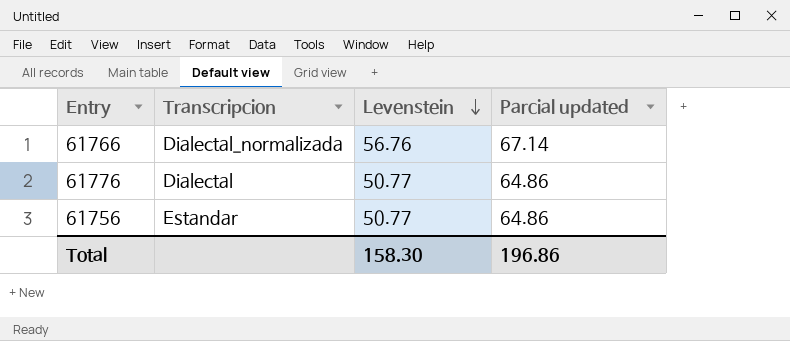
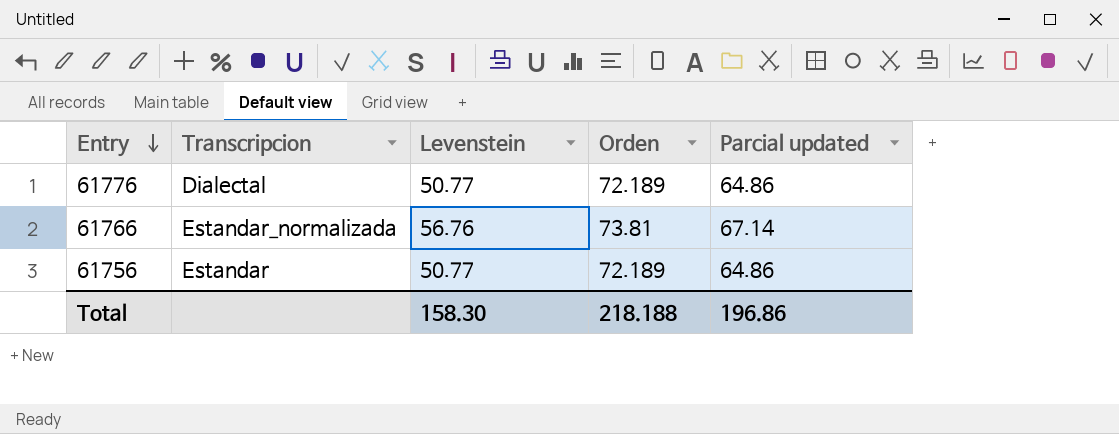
row order: Levenstein descending -> Entry descending
column Orden | position: none -> 4
61766 | Transcripcion: Dialectal_normalizada -> Estandar_normalizada

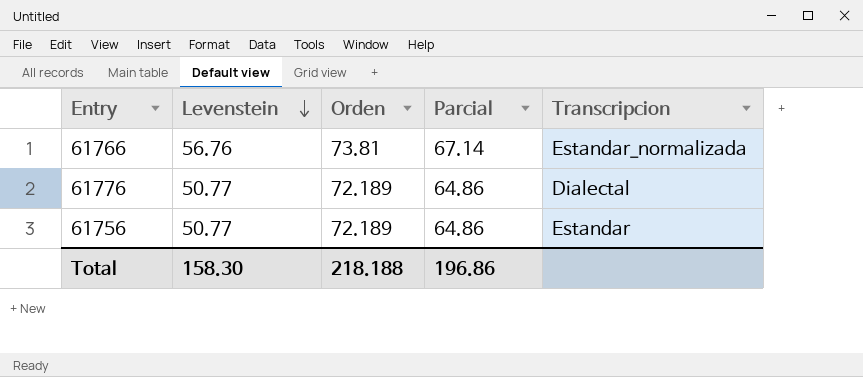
row order: Entry descending -> Levenstein descending
column name: Parcial updated -> Parcial
column Transcripcion | position: 2 -> 5

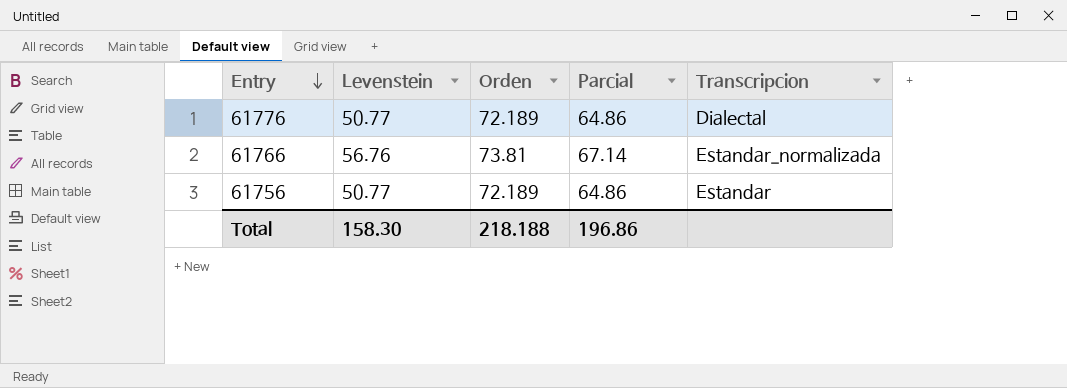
row order: Levenstein descending -> Entry descending

